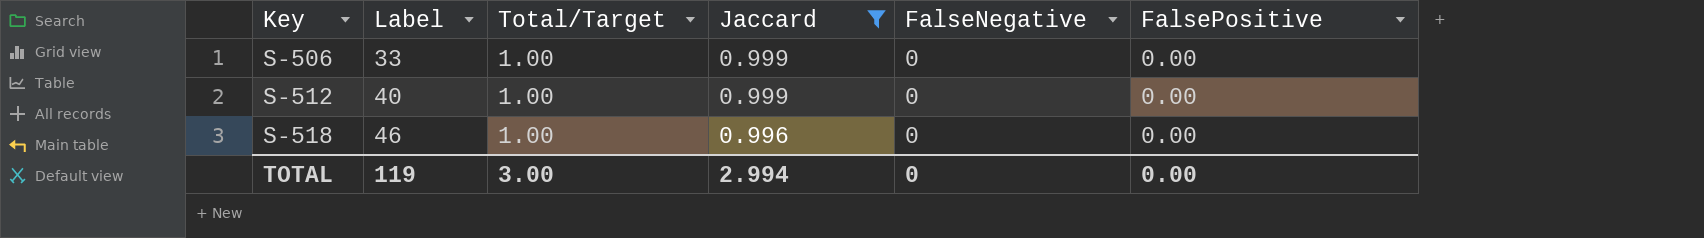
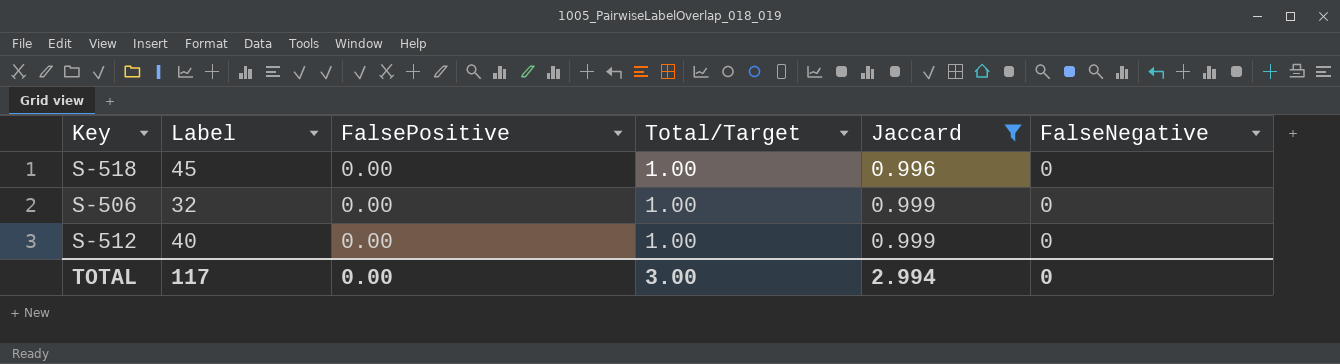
row order: Key ascending -> Jaccard ascending
column FalsePositive | position: 6 -> 3
S-518 | Label: 46 -> 45
S-506 | Label: 33 -> 32
TOTAL | Label: 119 -> 117

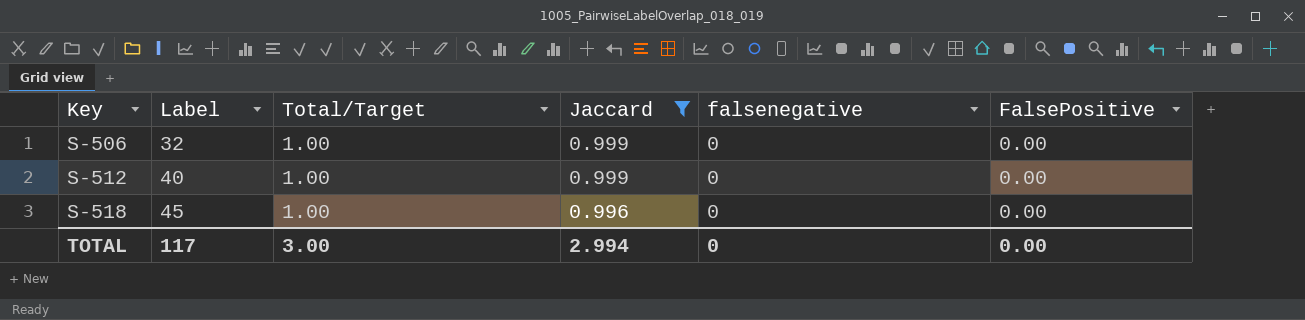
row order: Jaccard ascending -> Key ascending
column name: FalseNegative -> falsenegative
column FalsePositive | position: 3 -> 6

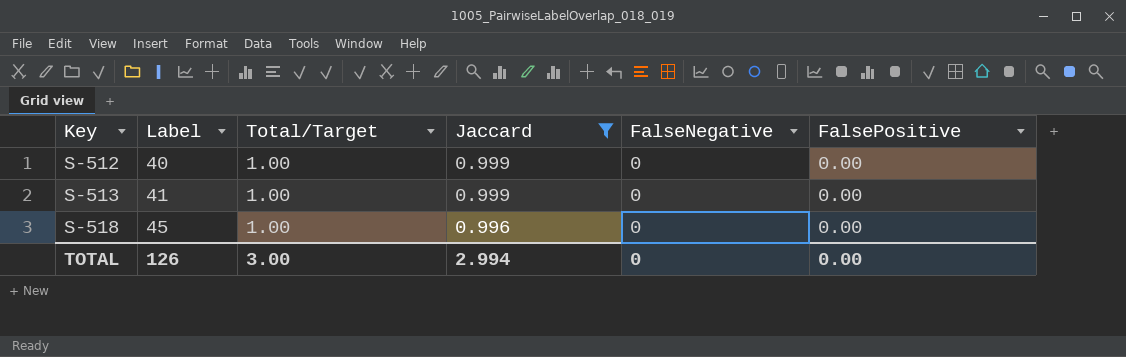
column name: falsenegative -> FalseNegative
row S-506: 32 | 1.00 | 0.999 | 0 | 0.00 -> none
row S-513: none -> 41 | 1.00 | 0.999 | 0 | 0.00
TOTAL | Label: 117 -> 126

